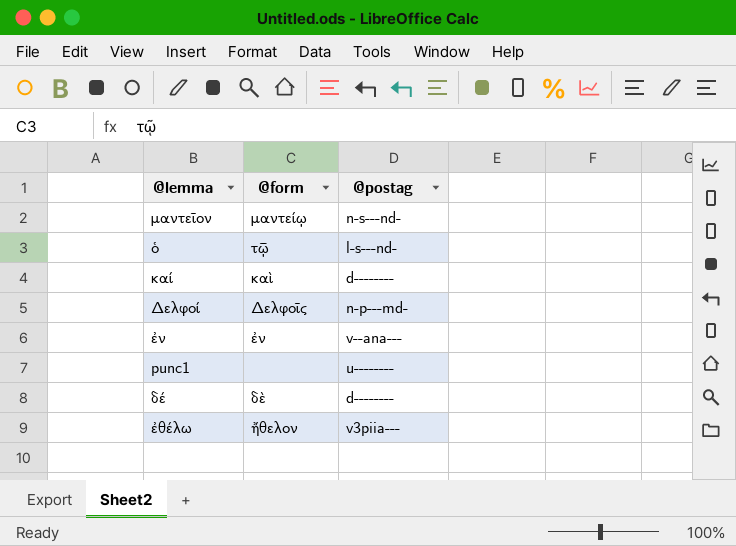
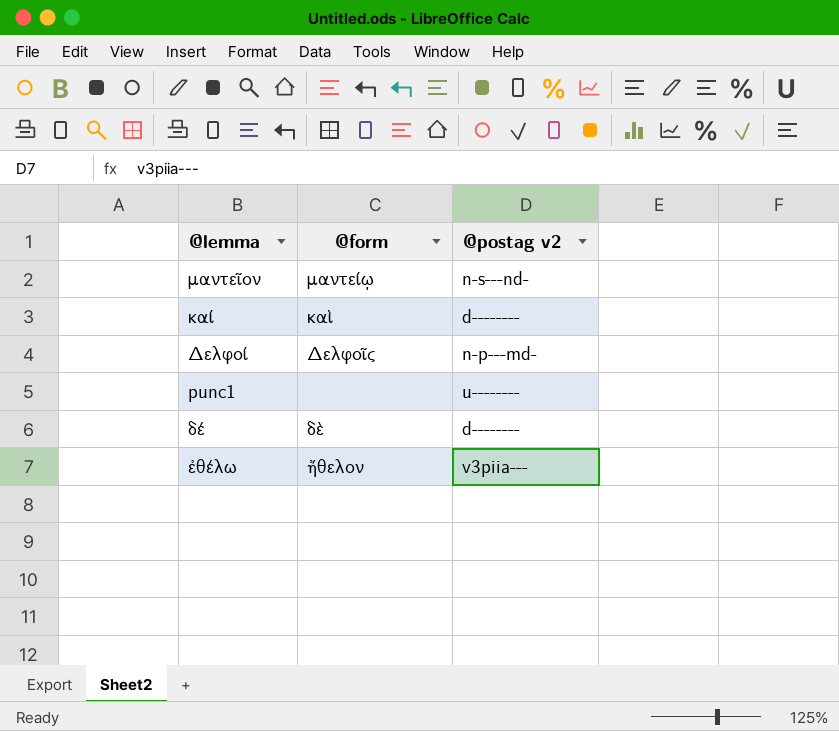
column name: @postag -> @postag v2
row ὁ: τῷ | l-s---nd- -> none
row ἐν: ἐν | v--ana--- -> none

